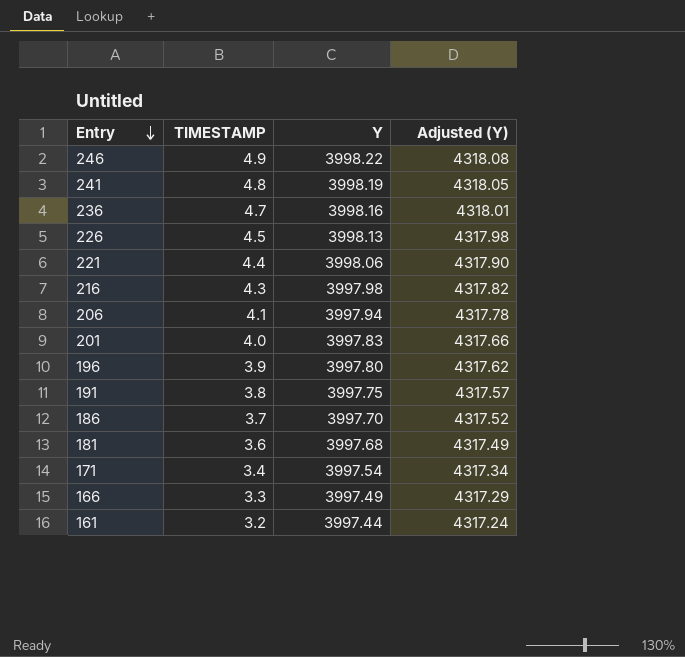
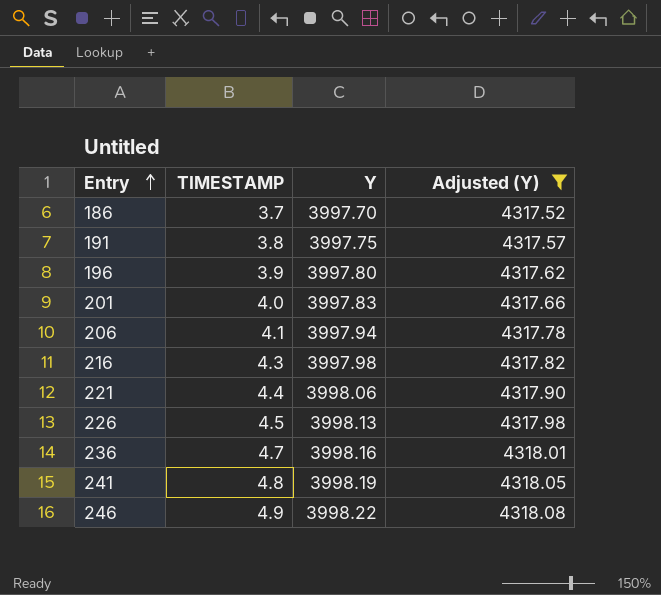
filter: none -> Adjusted (Y) >= 4317.52
row order: Entry descending -> Entry ascending

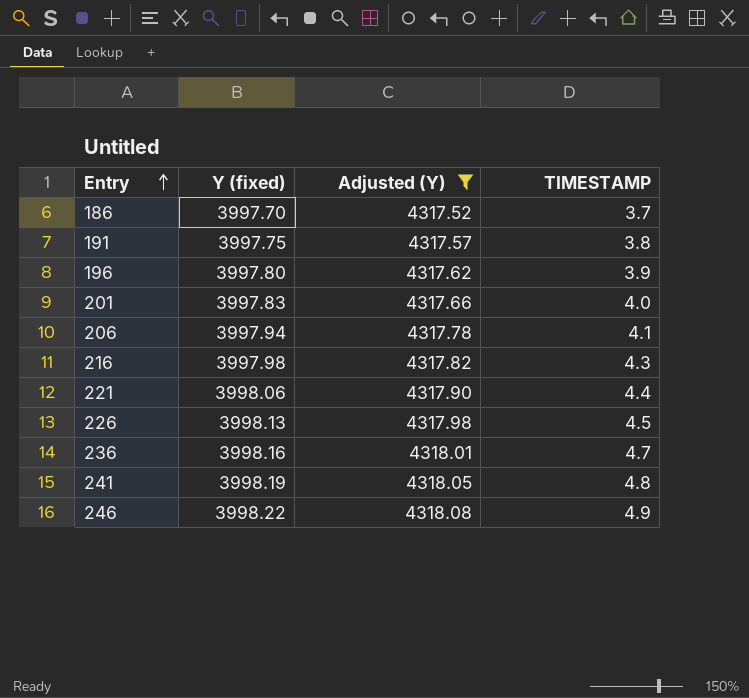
column name: Y -> Y (fixed)
column TIMESTAMP | position: 2 -> 4

